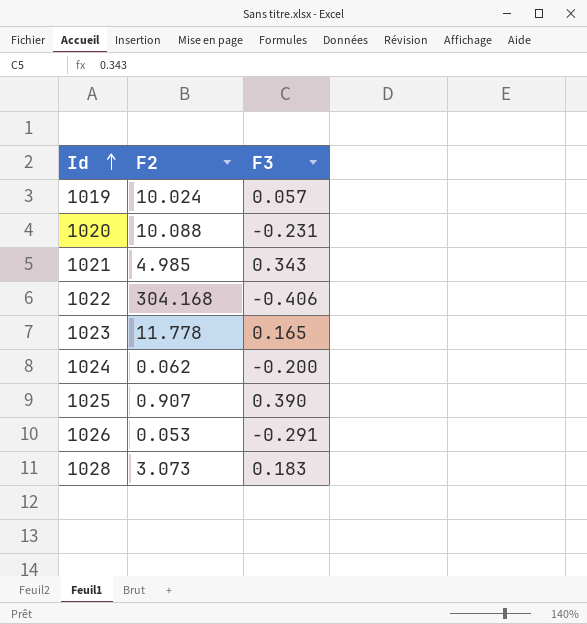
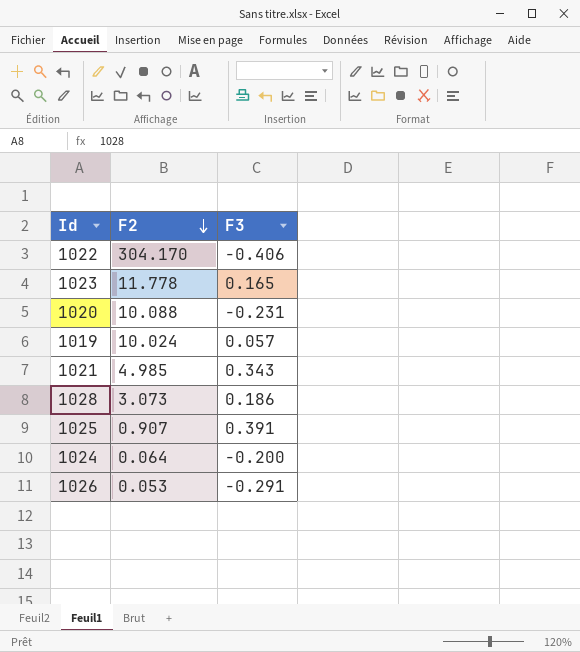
row order: Id ascending -> F2 descending
1022 | F2: 304.168 -> 304.170
1028 | F3: 0.183 -> 0.186
1025 | F3: 0.390 -> 0.391
1024 | F2: 0.062 -> 0.064

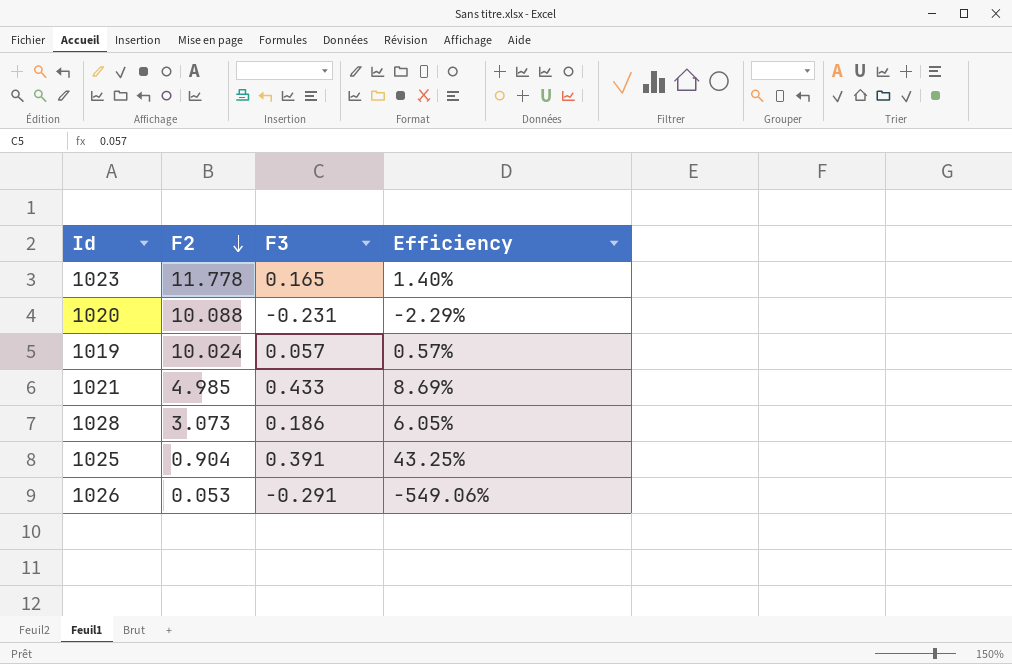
column Efficiency | formula: none -> [F3] / [F2]
row 1022: 304.170 | -0.406 -> none
row 1024: 0.064 | -0.200 -> none
1021 | F3: 0.343 -> 0.433
1025 | F2: 0.907 -> 0.904

